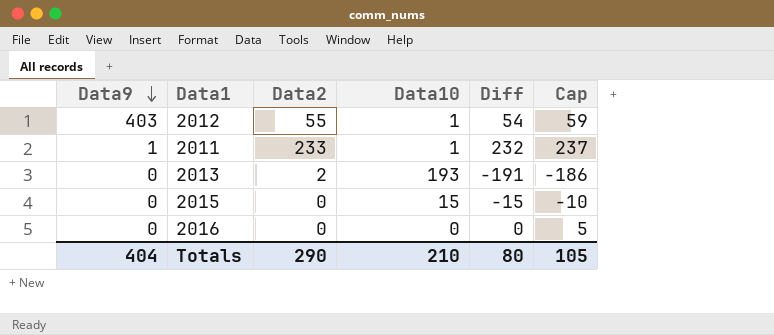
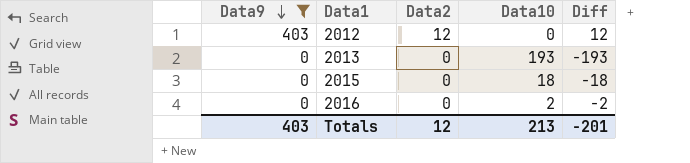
filter: none -> Data9 != 1
column Cap | formula: [Diff] + 5 -> none
2012 | Data2: 55 -> 12
2012 | Data10: 1 -> 0
2012 | Diff: 54 -> 12
2013 | Data2: 2 -> 0
2013 | Diff: -191 -> -193
2015 | Data10: 15 -> 18
2015 | Diff: -15 -> -18
2016 | Data10: 0 -> 2
2016 | Diff: 0 -> -2
Totals | Data9: 404 -> 403
Totals | Data2: 290 -> 12
Totals | Data10: 210 -> 213
Totals | Diff: 80 -> -201

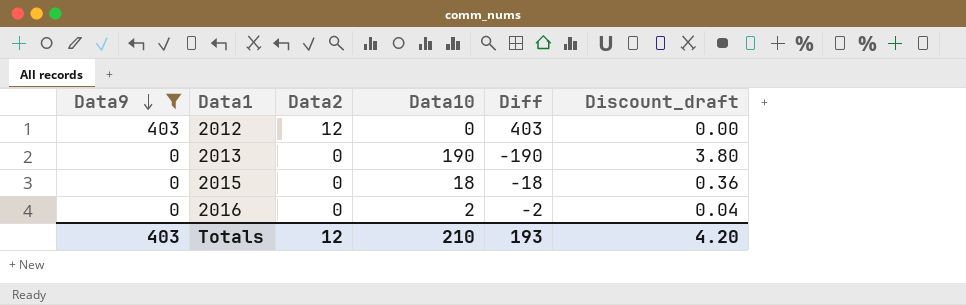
column Diff | formula: [Data2] - [Data10] -> [Data9] - [Data10]
column Discount_draft | formula: none -> [Data10] * 0.02
2013 | Data10: 193 -> 190
Totals | Data10: 213 -> 210
Totals | Diff: -201 -> 193

